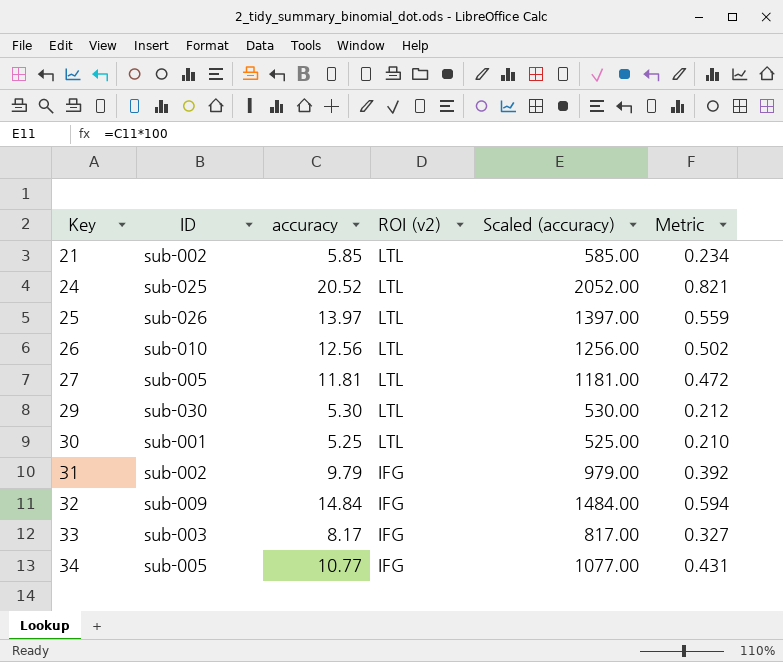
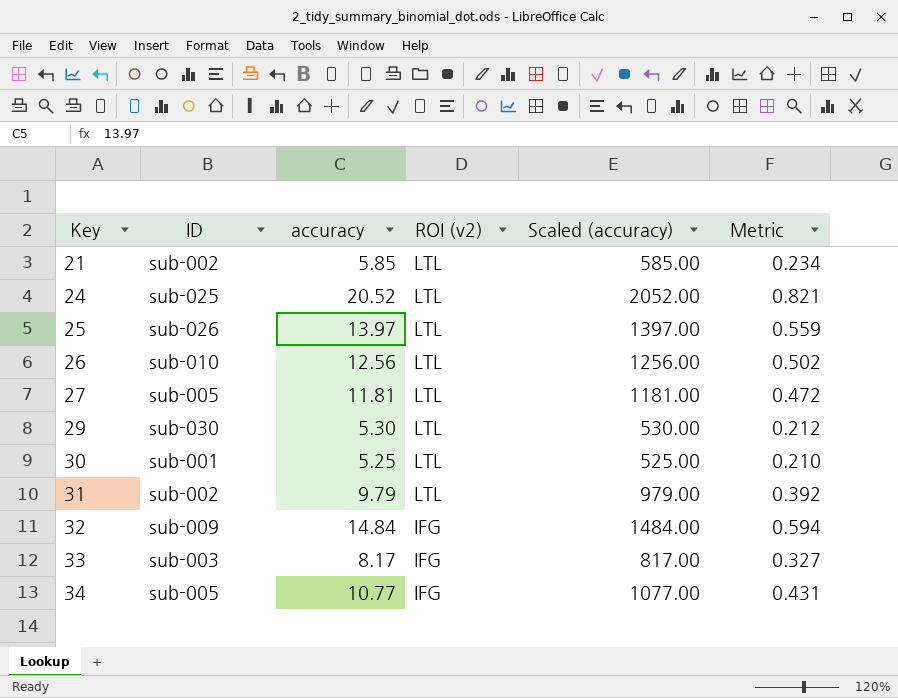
31 | ROI (v2): IFG -> LTL

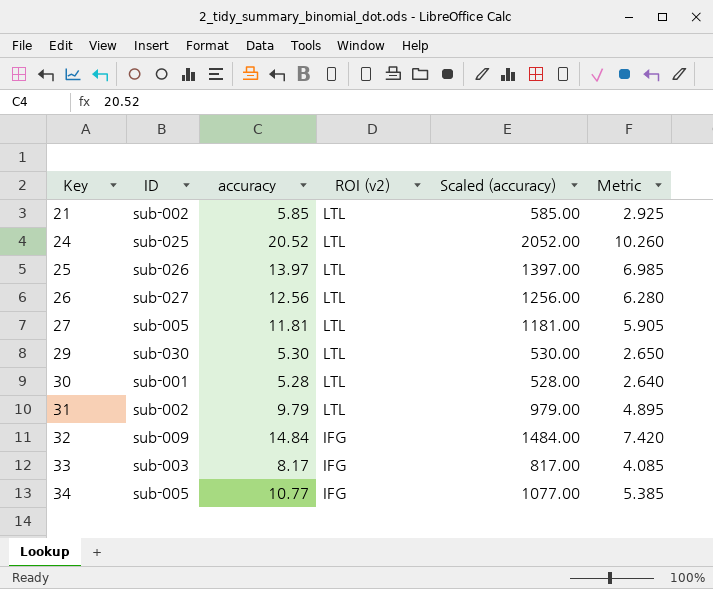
column Metric | formula: [accuracy] * 0.04 -> [accuracy] * 0.5
26 | ID: sub-010 -> sub-027
30 | accuracy: 5.25 -> 5.28
30 | Scaled (accuracy): 525.00 -> 528.00

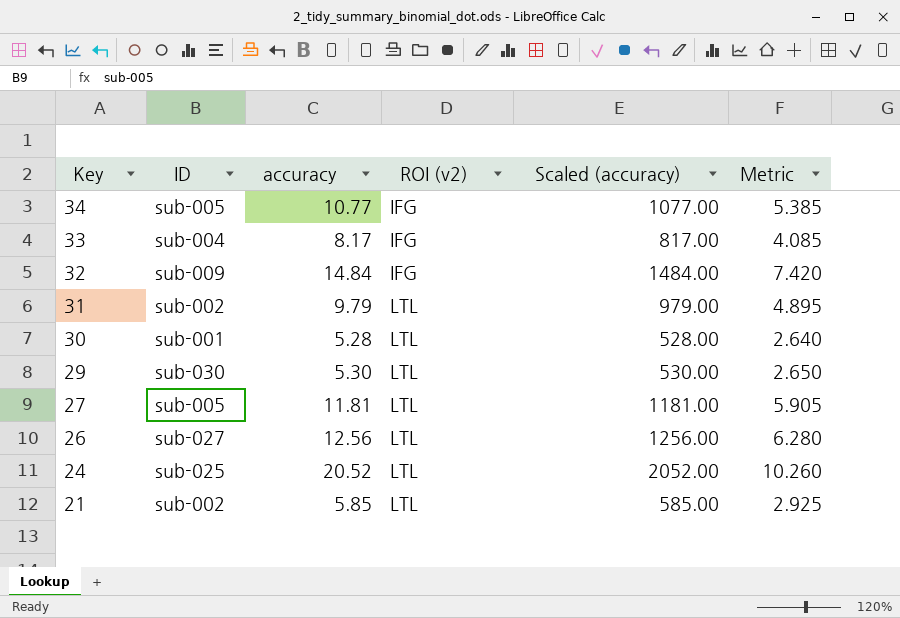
row order: Key ascending -> Key descending
row 25: sub-026 | 13.97 | LTL | 1397.00 | 6.985 -> none
33 | ID: sub-003 -> sub-004

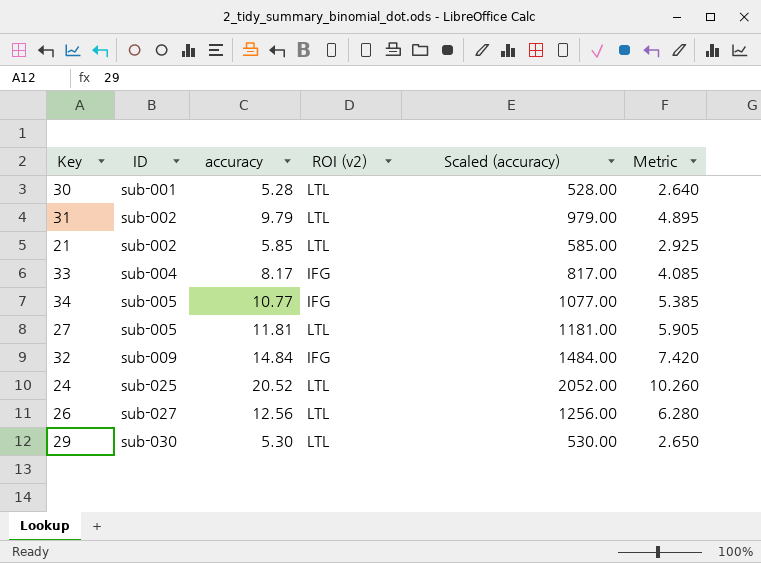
row order: Key descending -> ID ascending

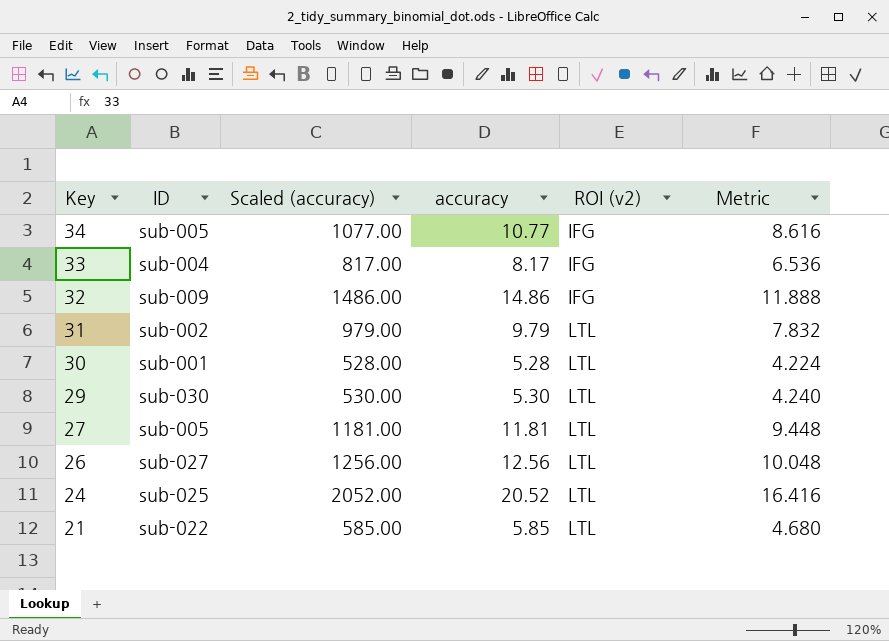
row order: ID ascending -> Key descending
column Scaled (accuracy) | position: 5 -> 3
column Metric | formula: [accuracy] * 0.5 -> [accuracy] * 0.8
32 | Scaled (accuracy): 1484.00 -> 1486.00
32 | accuracy: 14.84 -> 14.86
21 | ID: sub-002 -> sub-022

